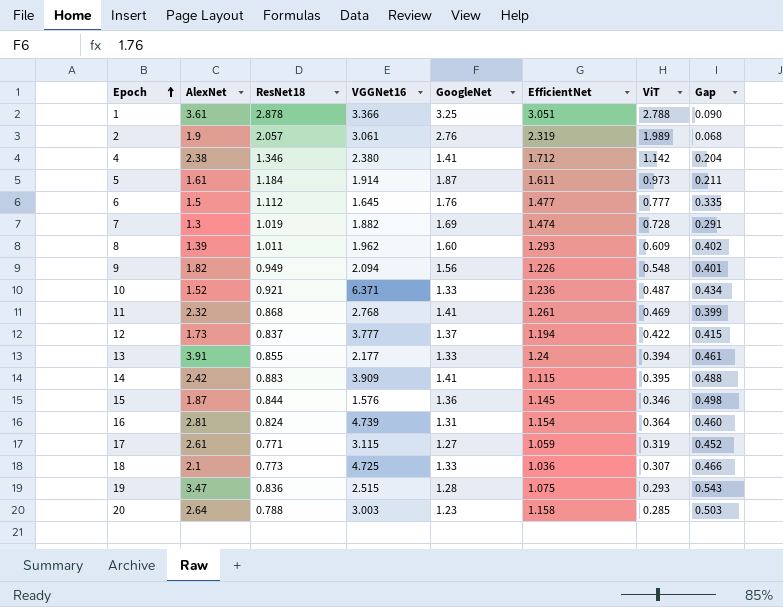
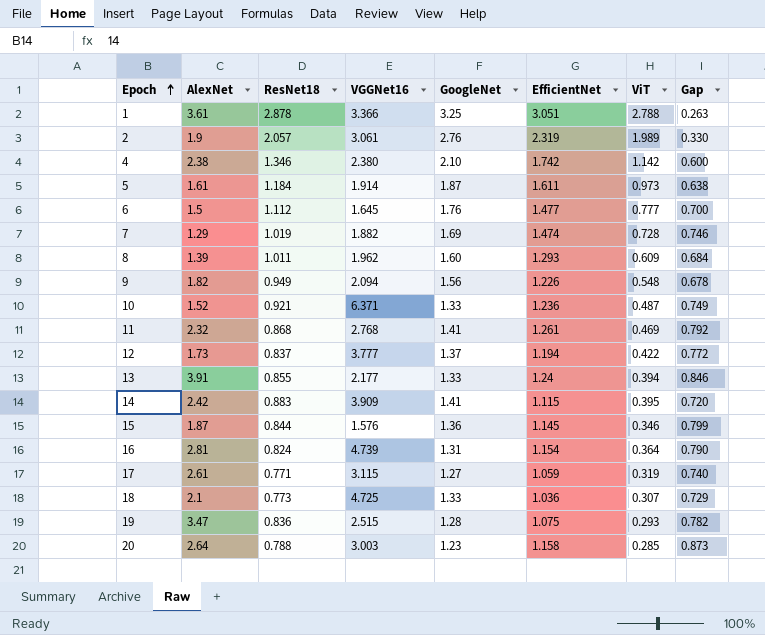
column Gap | formula: [ResNet18] - [ViT] -> [EfficientNet] - [ViT]
4 | GoogleNet: 1.41 -> 2.10
4 | EfficientNet: 1.712 -> 1.742
7 | AlexNet: 1.3 -> 1.29

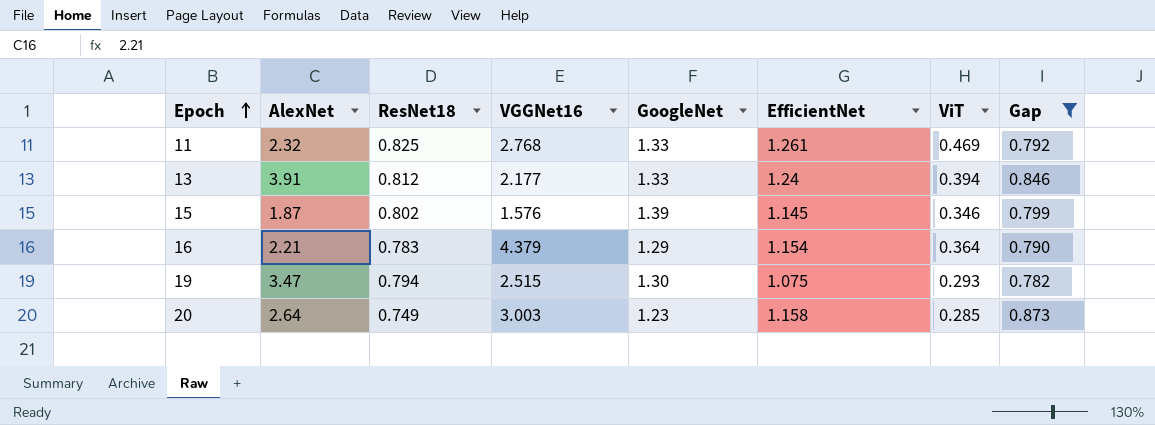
filter: none -> Gap >= 0.782
11 | ResNet18: 0.868 -> 0.825
11 | GoogleNet: 1.41 -> 1.33
13 | ResNet18: 0.855 -> 0.812
15 | ResNet18: 0.844 -> 0.802
15 | GoogleNet: 1.36 -> 1.39
16 | AlexNet: 2.81 -> 2.21
16 | ResNet18: 0.824 -> 0.783
16 | VGGNet16: 4.739 -> 4.379
16 | GoogleNet: 1.31 -> 1.29
19 | ResNet18: 0.836 -> 0.794
19 | GoogleNet: 1.28 -> 1.30
20 | ResNet18: 0.788 -> 0.749

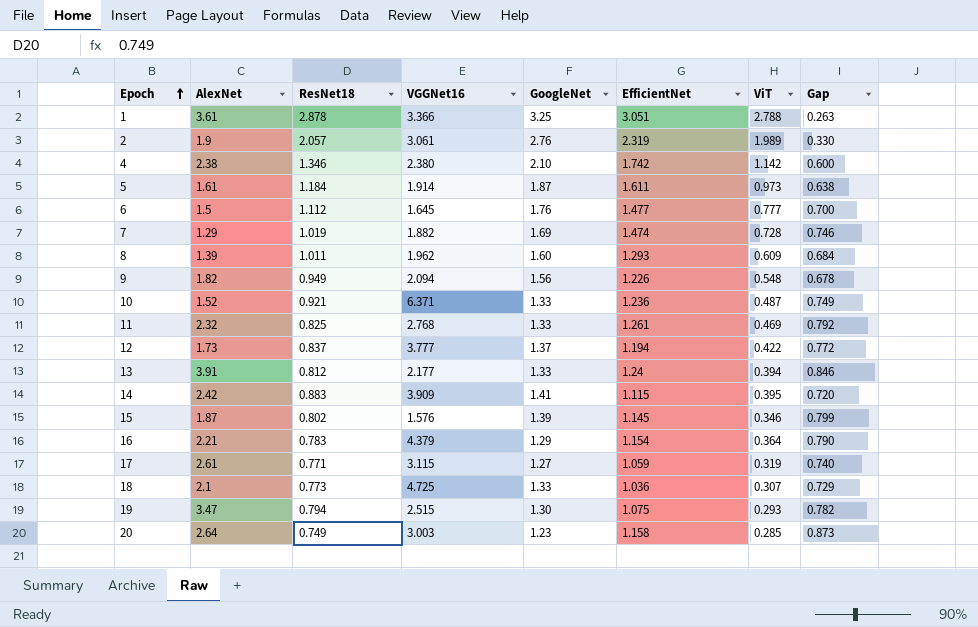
filter: Gap >= 0.782 -> none

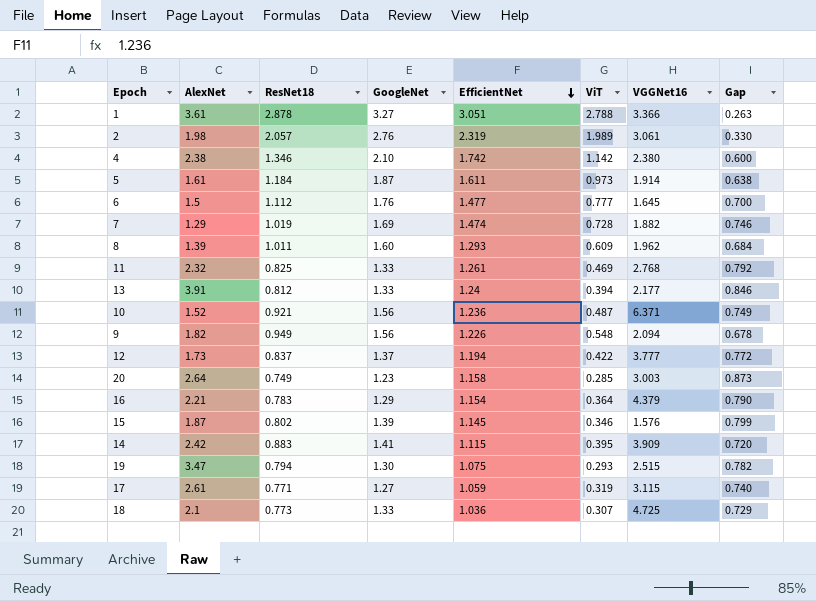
row order: Epoch ascending -> EfficientNet descending
column VGGNet16 | position: 4 -> 7
1 | GoogleNet: 3.25 -> 3.27
2 | AlexNet: 1.9 -> 1.98
10 | GoogleNet: 1.33 -> 1.56

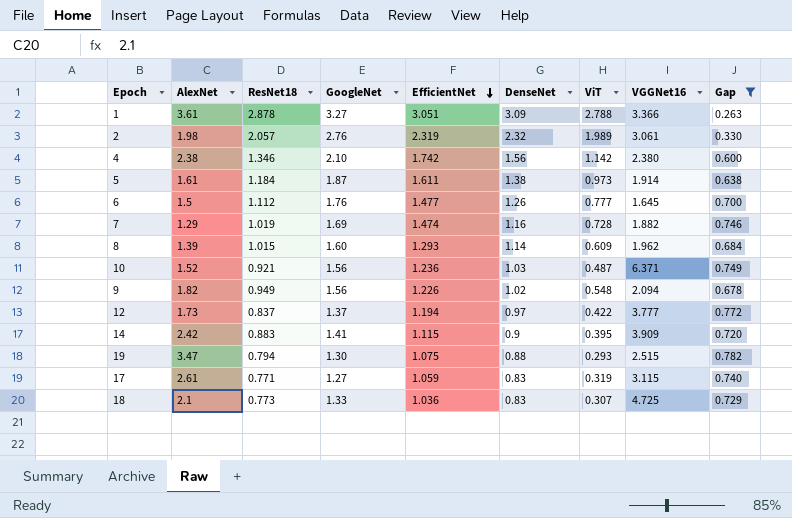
filter: none -> Gap <= 0.782
column DenseNet | position: none -> 6
8 | ResNet18: 1.011 -> 1.015

